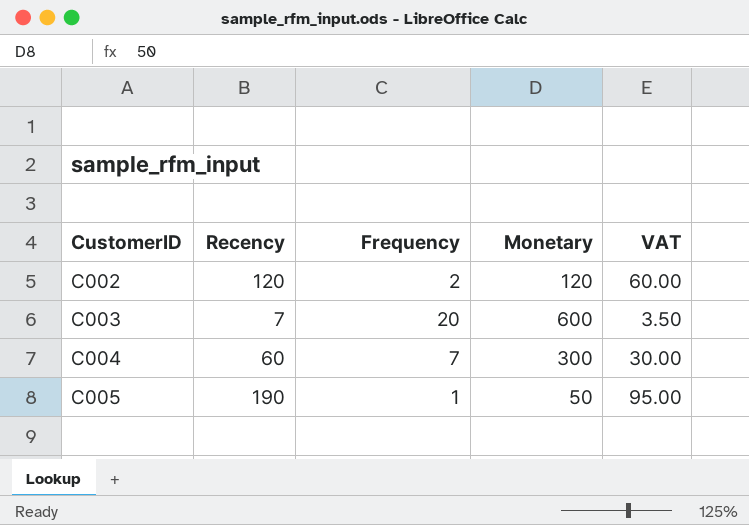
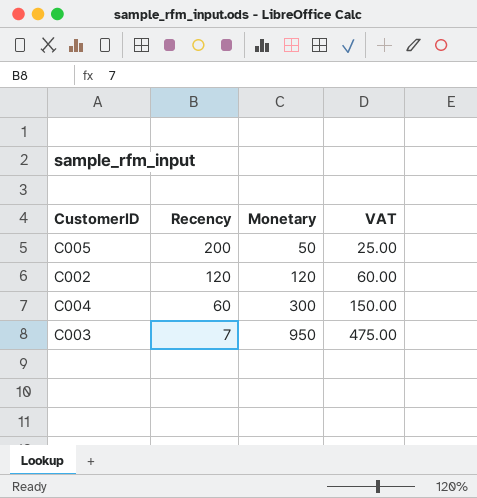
row order: CustomerID ascending -> Recency descending
column Frequency | position: 3 -> none
column VAT | formula: [Recency] * 0.5 -> [Monetary] * 0.5
C005 | Recency: 190 -> 200
C003 | Monetary: 600 -> 950

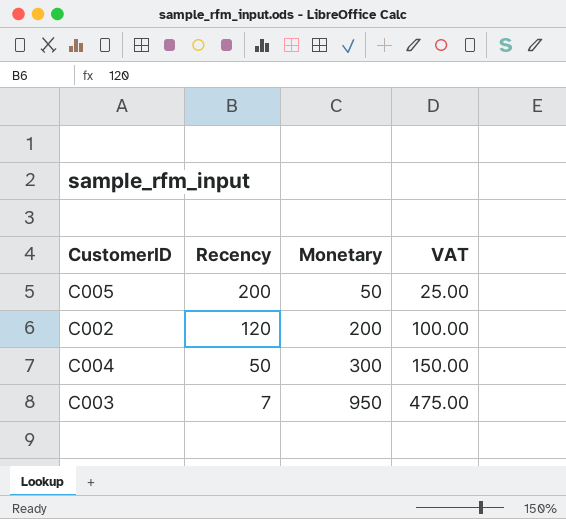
C002 | Monetary: 120 -> 200
C002 | VAT: 60.00 -> 100.00
C004 | Recency: 60 -> 50

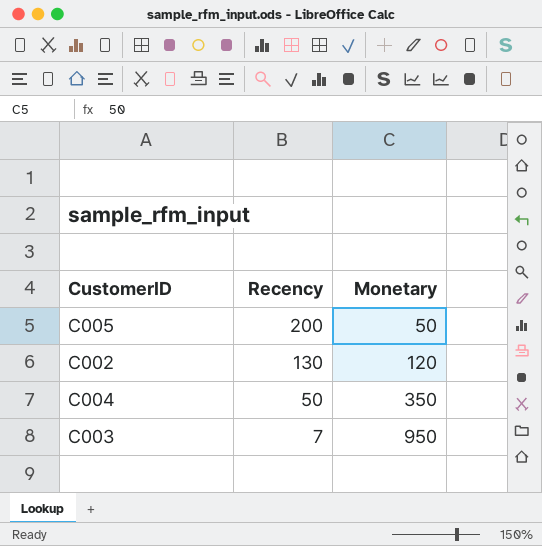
column VAT | formula: [Monetary] * 0.5 -> none
C002 | Recency: 120 -> 130
C002 | Monetary: 200 -> 120
C004 | Monetary: 300 -> 350

